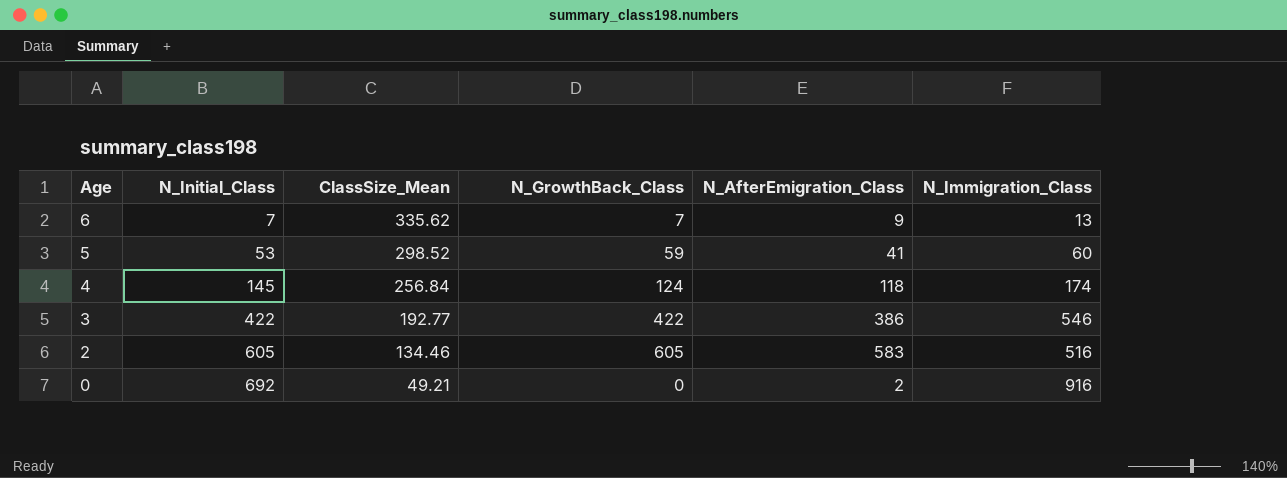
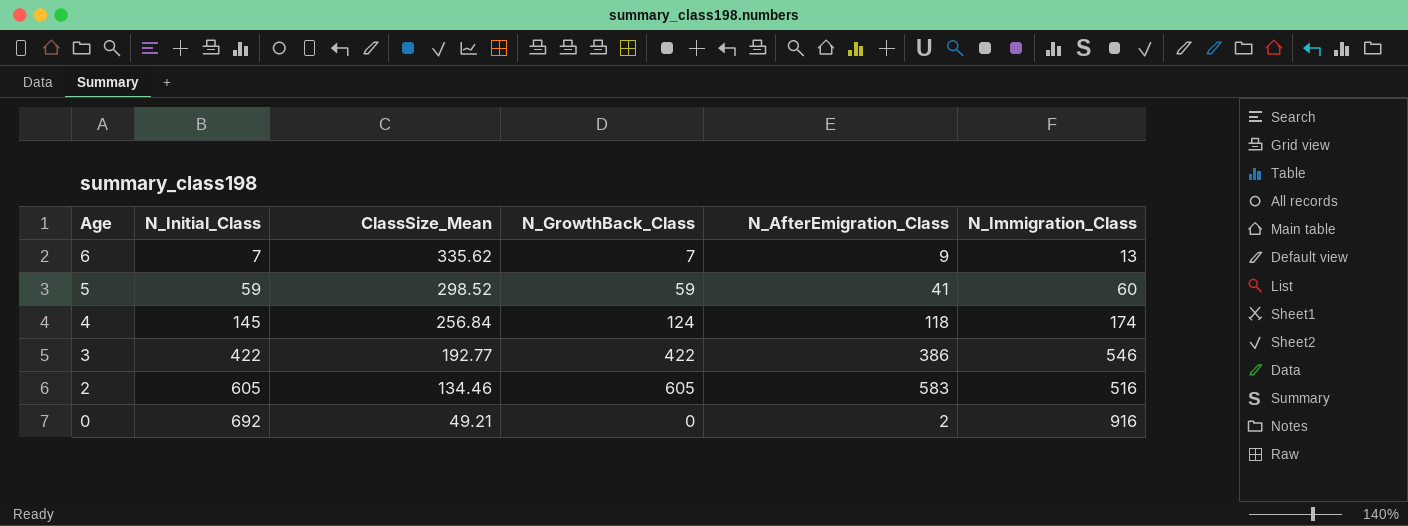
5 | N_Initial_Class: 53 -> 59

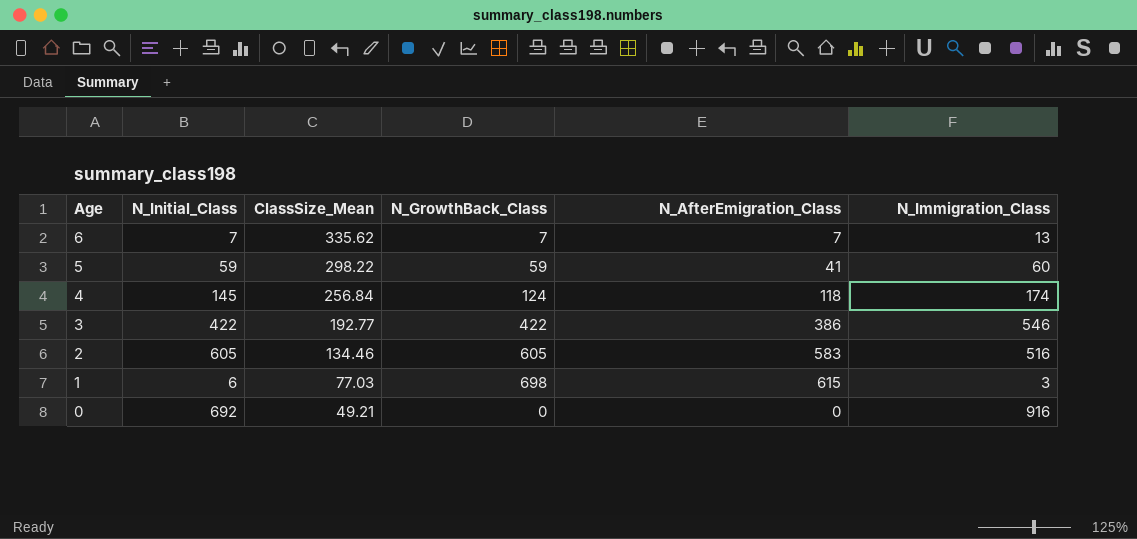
6 | N_AfterEmigration_Class: 9 -> 7
5 | ClassSize_Mean: 298.52 -> 298.22
row 1: none -> 6 | 77.03 | 698 | 615 | 3
0 | N_AfterEmigration_Class: 2 -> 0

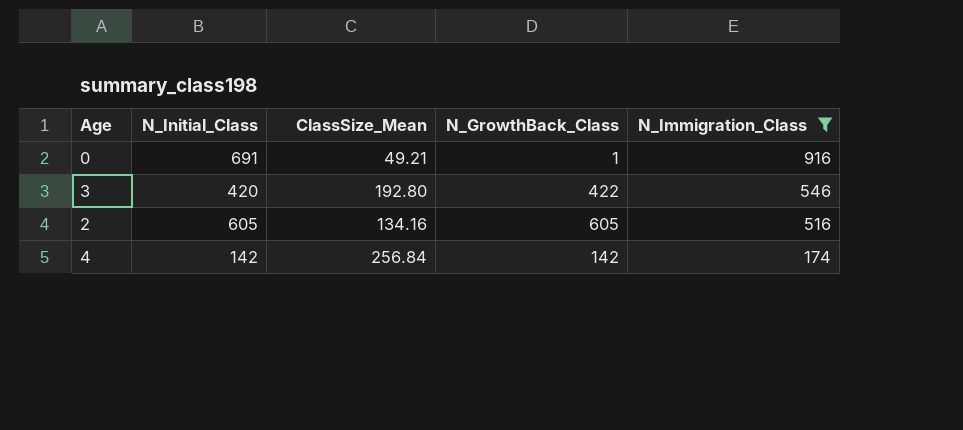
filter: none -> N_Immigration_Class >= 174
row order: Age descending -> N_Immigration_Class descending
column N_AfterEmigration_Class | position: 5 -> none
0 | N_Initial_Class: 692 -> 691
0 | N_GrowthBack_Class: 0 -> 1
3 | N_Initial_Class: 422 -> 420
3 | ClassSize_Mean: 192.77 -> 192.80
2 | ClassSize_Mean: 134.46 -> 134.16
4 | N_Initial_Class: 145 -> 142
4 | N_GrowthBack_Class: 124 -> 142

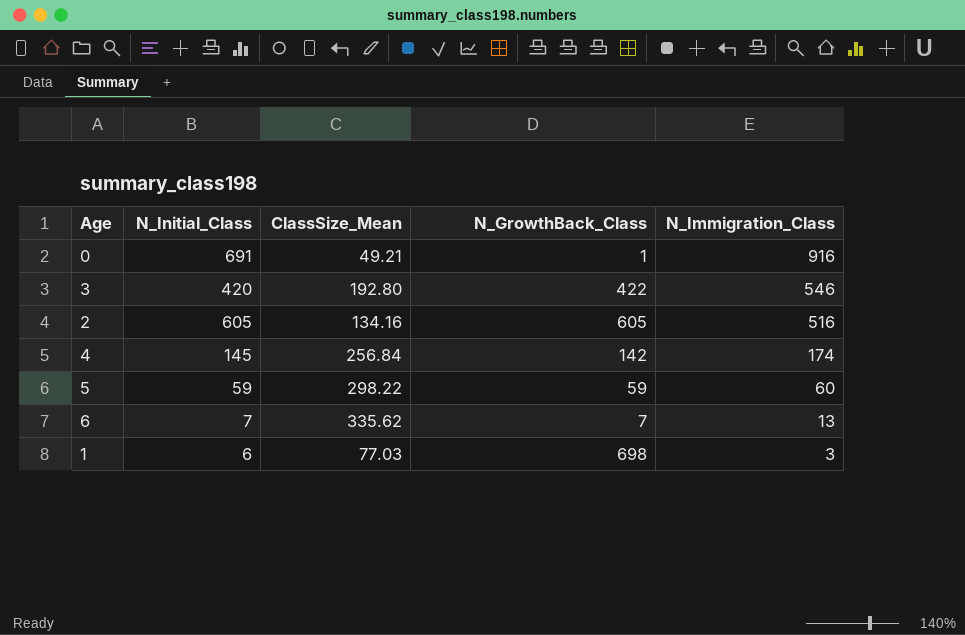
filter: N_Immigration_Class >= 174 -> none
4 | N_Initial_Class: 142 -> 145

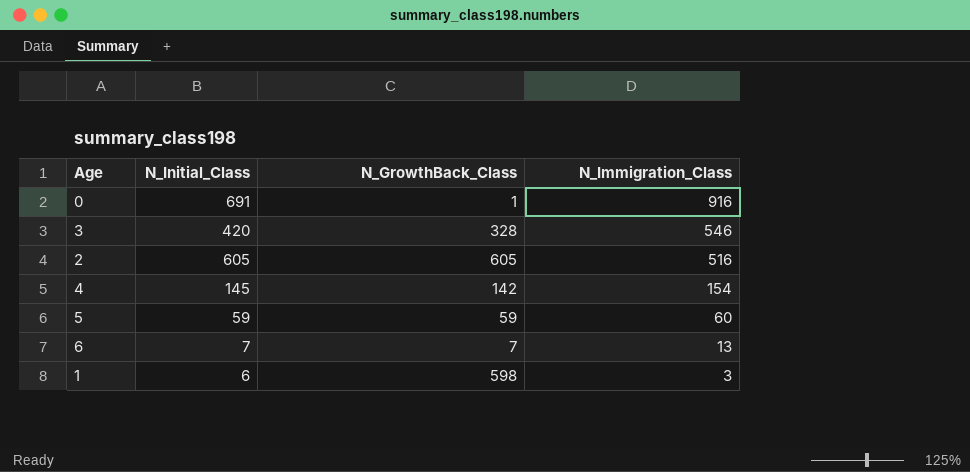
column ClassSize_Mean | position: 3 -> none
3 | N_GrowthBack_Class: 422 -> 328
4 | N_Immigration_Class: 174 -> 154
1 | N_GrowthBack_Class: 698 -> 598

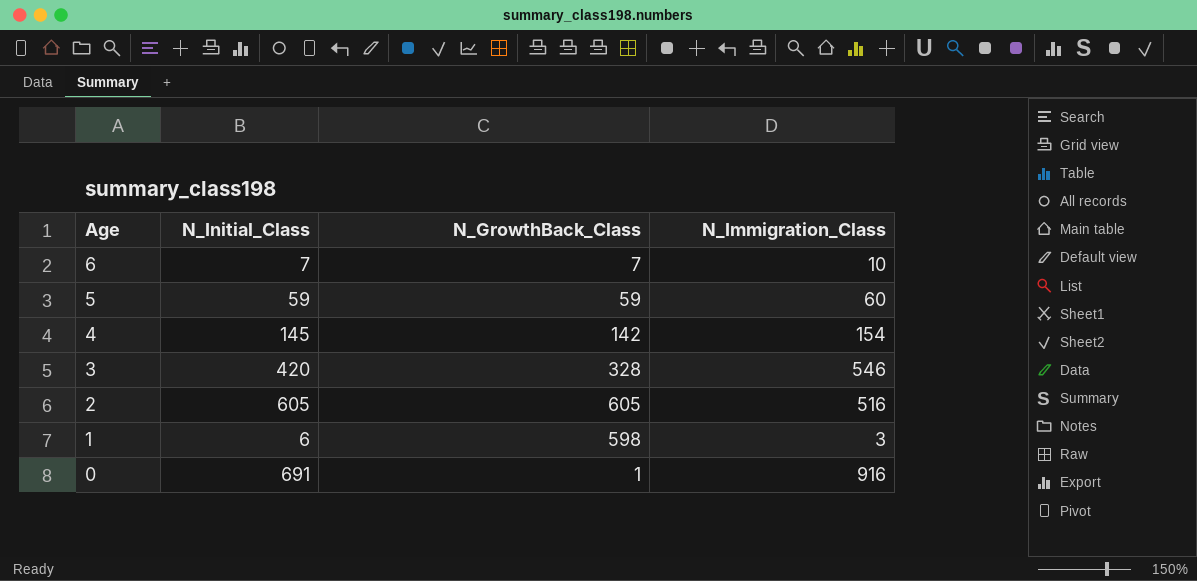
row order: N_Immigration_Class descending -> Age descending
6 | N_Immigration_Class: 13 -> 10

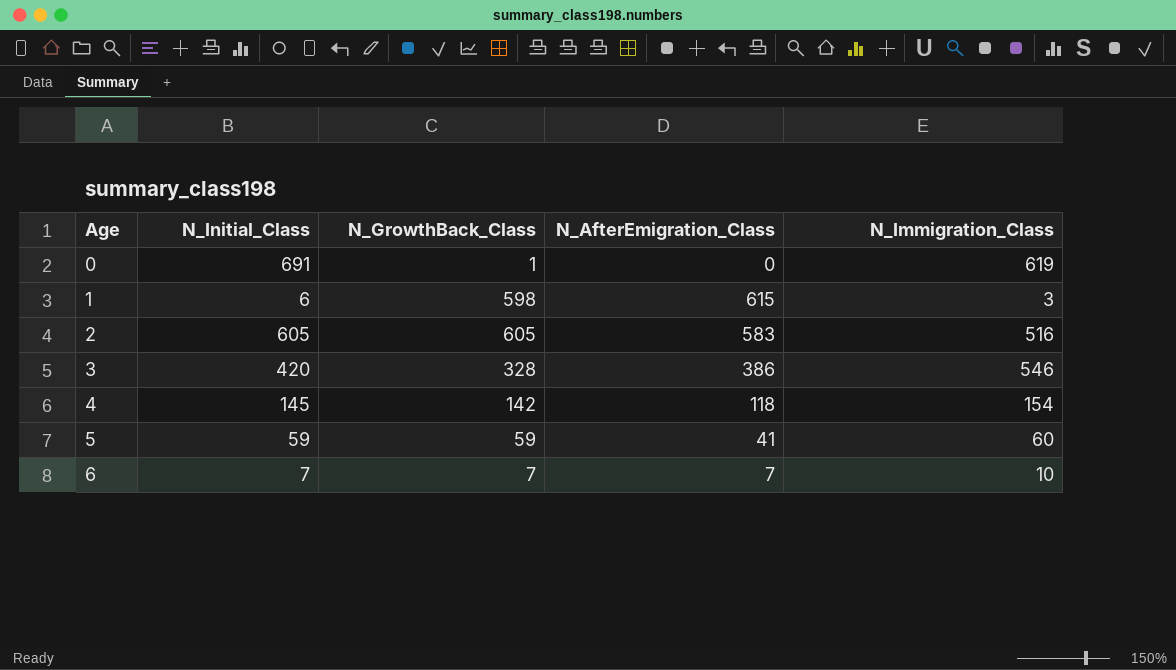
row order: Age descending -> Age ascending
column N_AfterEmigration_Class | position: none -> 4
0 | N_Immigration_Class: 916 -> 619

